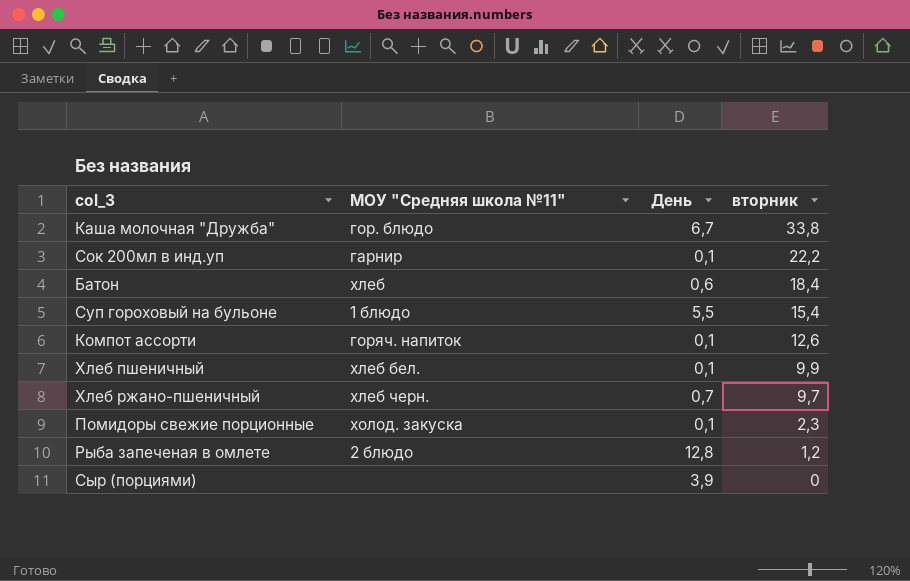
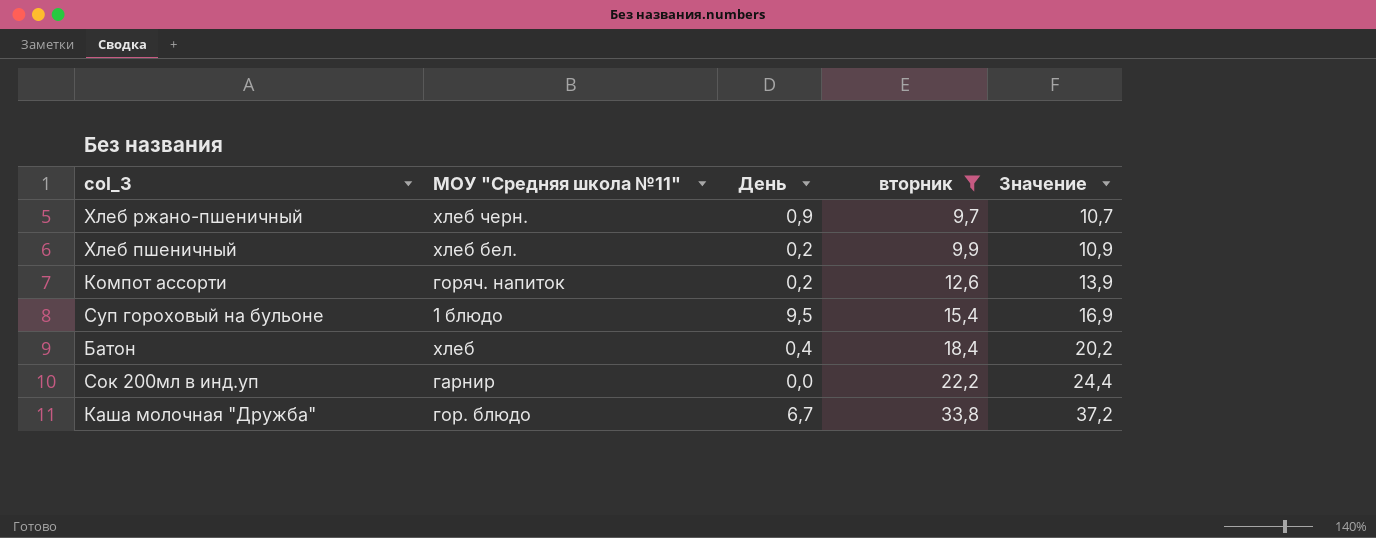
filter: none -> вторник >= 9,7
row order: вторник descending -> вторник ascending
column Значение | formula: none -> [вторник] * 1,1
Хлеб ржано-пшеничный | День: 0,7 -> 0,9
Хлеб пшеничный | День: 0,1 -> 0,2
Компот ассорти | День: 0,1 -> 0,2
Суп гороховый на бульоне | День: 5,5 -> 9,5
Батон | День: 0,6 -> 0,4
Сок 200мл в инд.уп | День: 0,1 -> 0,0

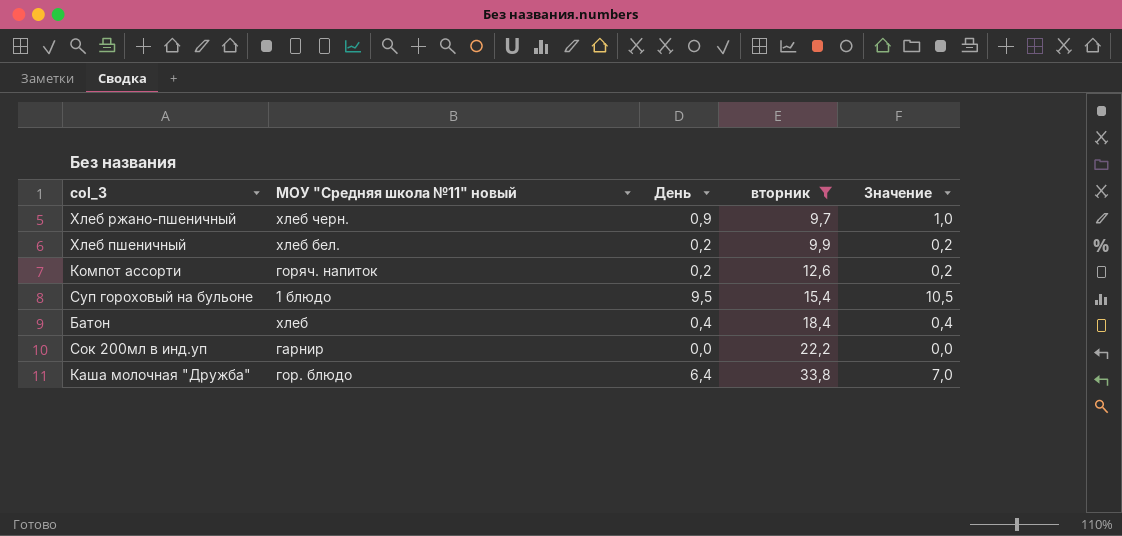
column name: МОУ "Средняя школа №11" -> МОУ "Средняя школа №11" новый
column Значение | formula: [вторник] * 1,1 -> [День] * 1,1
Каша молочная "Дружба" | День: 6,7 -> 6,4

